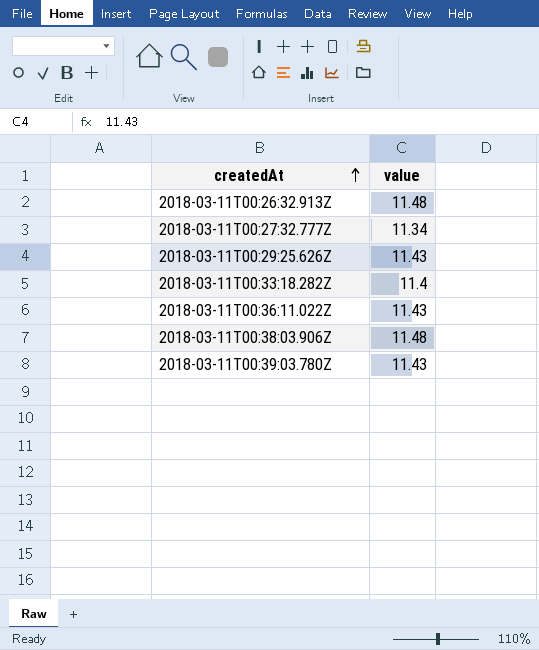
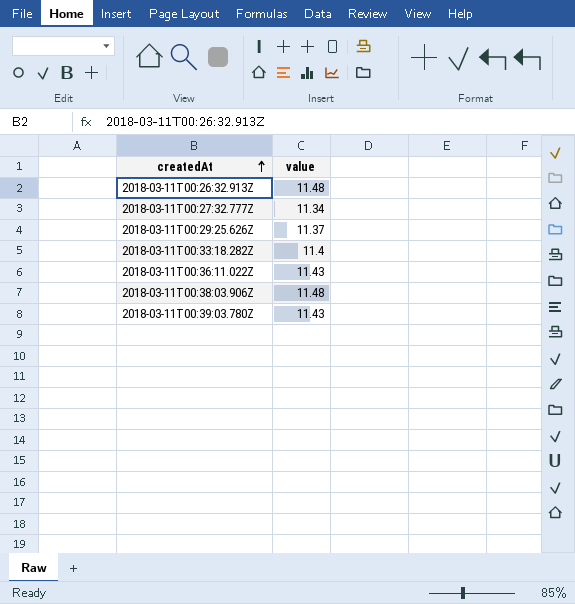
2018-03-11T00:29:25.626Z | value: 11.43 -> 11.37

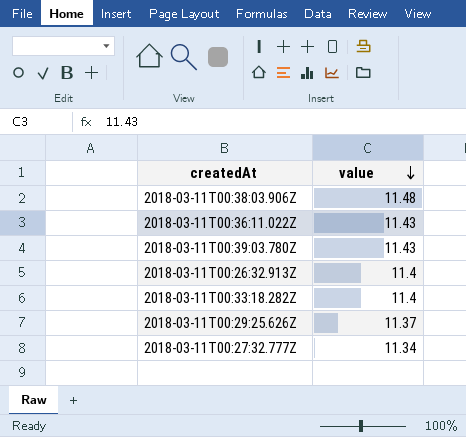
row order: createdAt ascending -> value descending
2018-03-11T00:26:32.913Z | value: 11.48 -> 11.4

